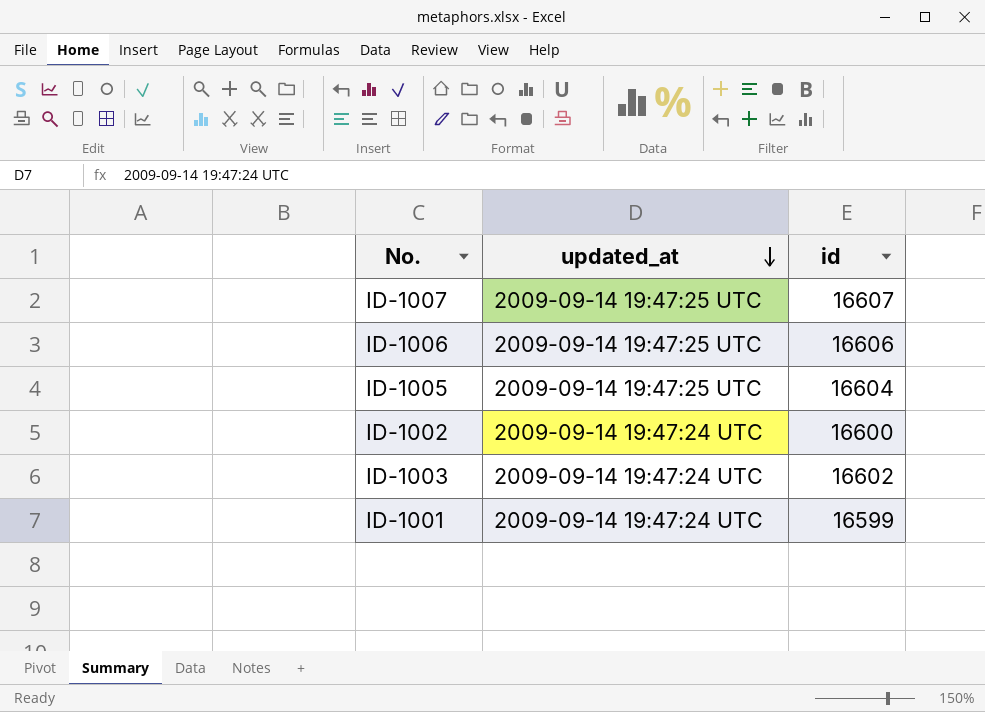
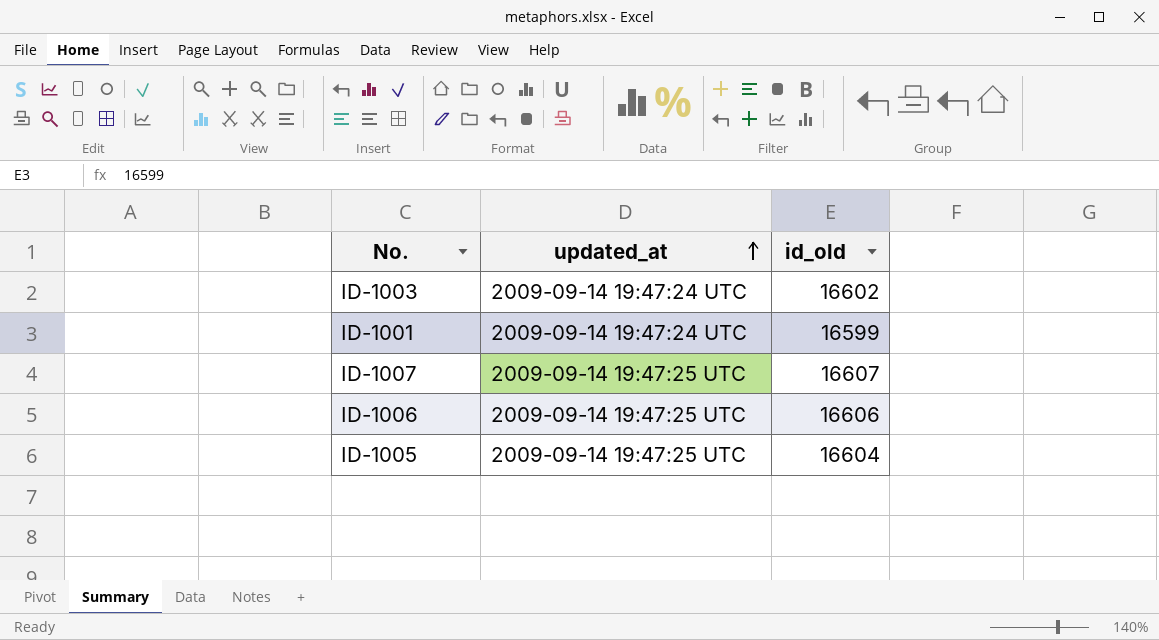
row order: updated_at descending -> updated_at ascending
column name: id -> id_old
row ID-1002: 2009-09-14 19:47:24 UTC | 16600 -> none

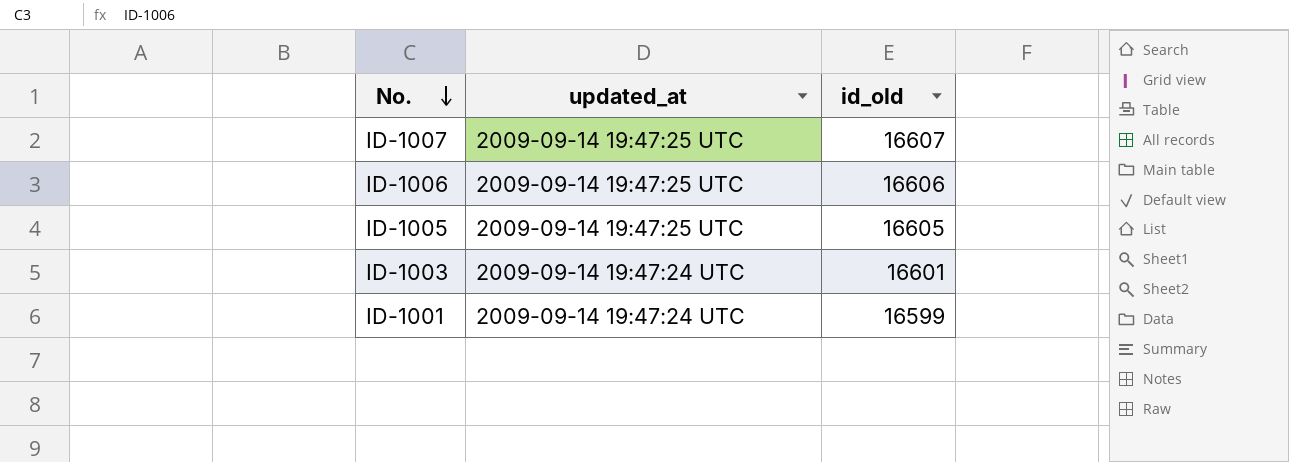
row order: updated_at ascending -> No. descending
ID-1005 | id_old: 16604 -> 16605
ID-1003 | id_old: 16602 -> 16601

